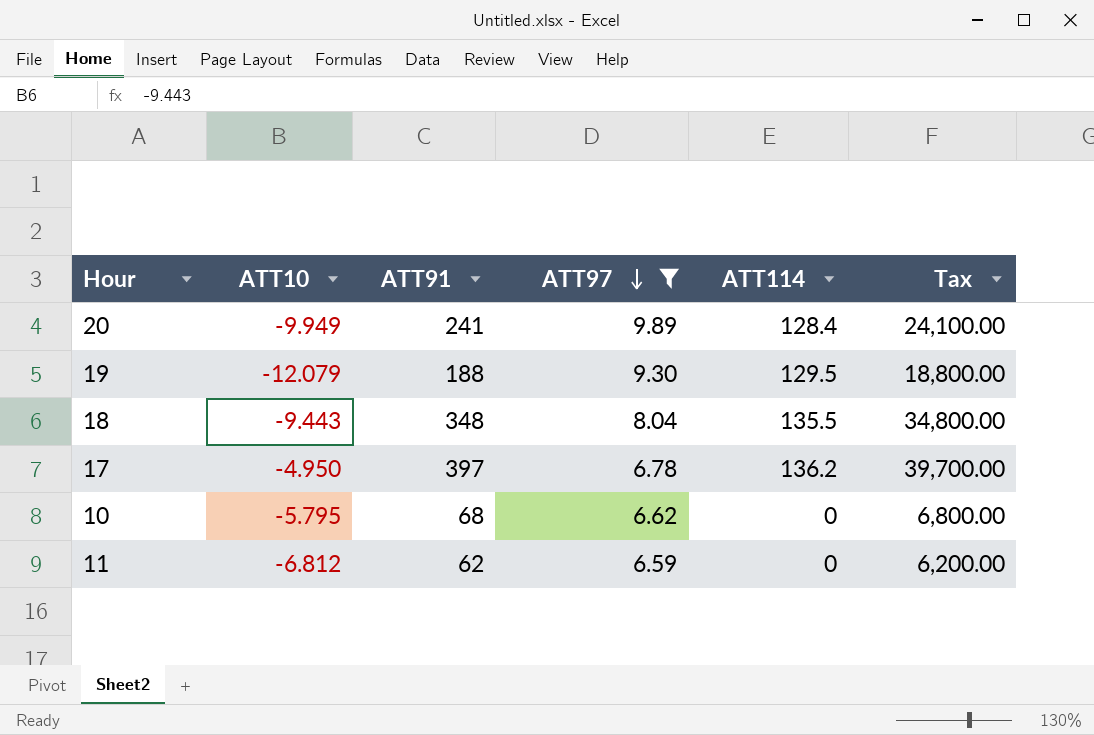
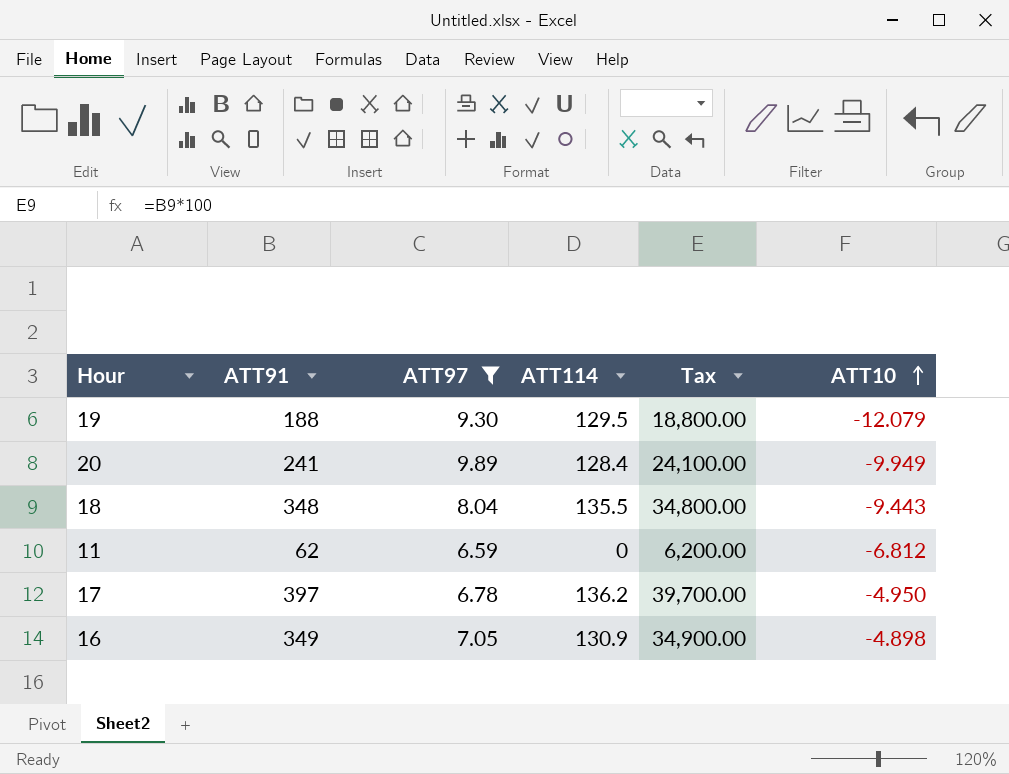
row order: ATT97 descending -> ATT10 ascending
column ATT10 | position: 2 -> 6
row 10: -5.795 | 68 | 6.62 | 0 | 6,800.00 -> none
row 16: none -> 349 | 7.05 | 130.9 | 34,900.00 | -4.898

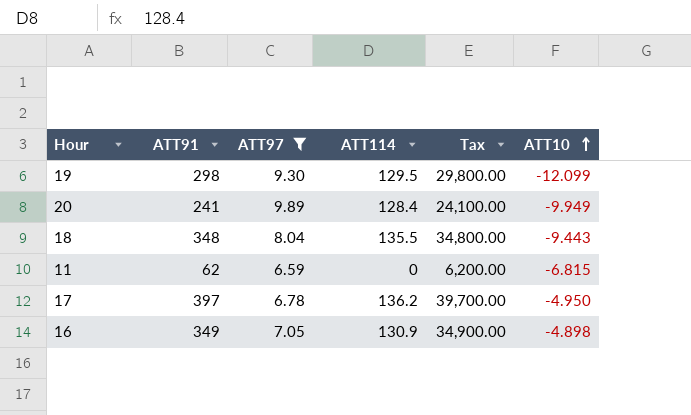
19 | ATT91: 188 -> 298
19 | Tax: 18,800.00 -> 29,800.00
19 | ATT10: -12.079 -> -12.099
11 | ATT10: -6.812 -> -6.815

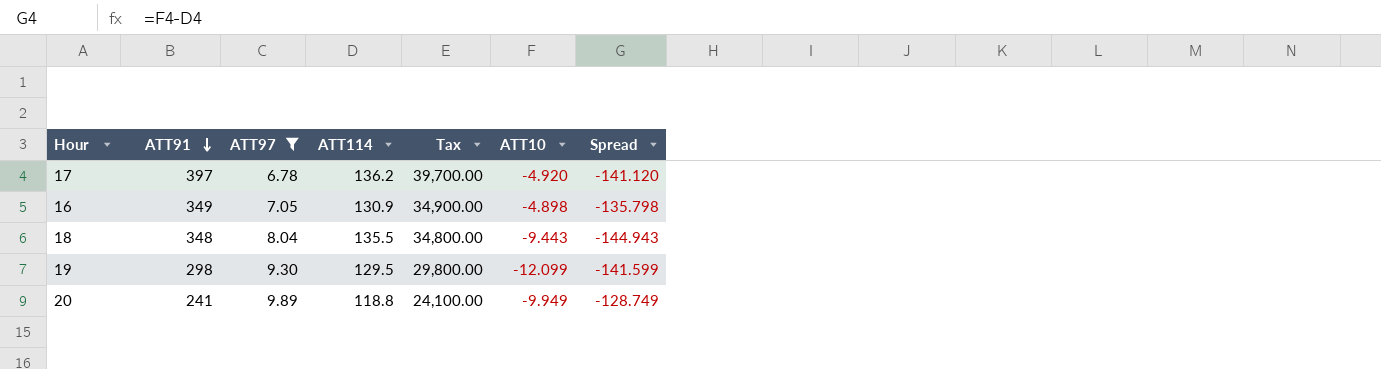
row order: ATT10 ascending -> ATT91 descending
column Spread | formula: none -> [ATT10] - [ATT114]
row 11: 62 | 6.59 | 0 | 6,200.00 | -6.815 -> none
17 | ATT10: -4.950 -> -4.920
20 | ATT114: 128.4 -> 118.8

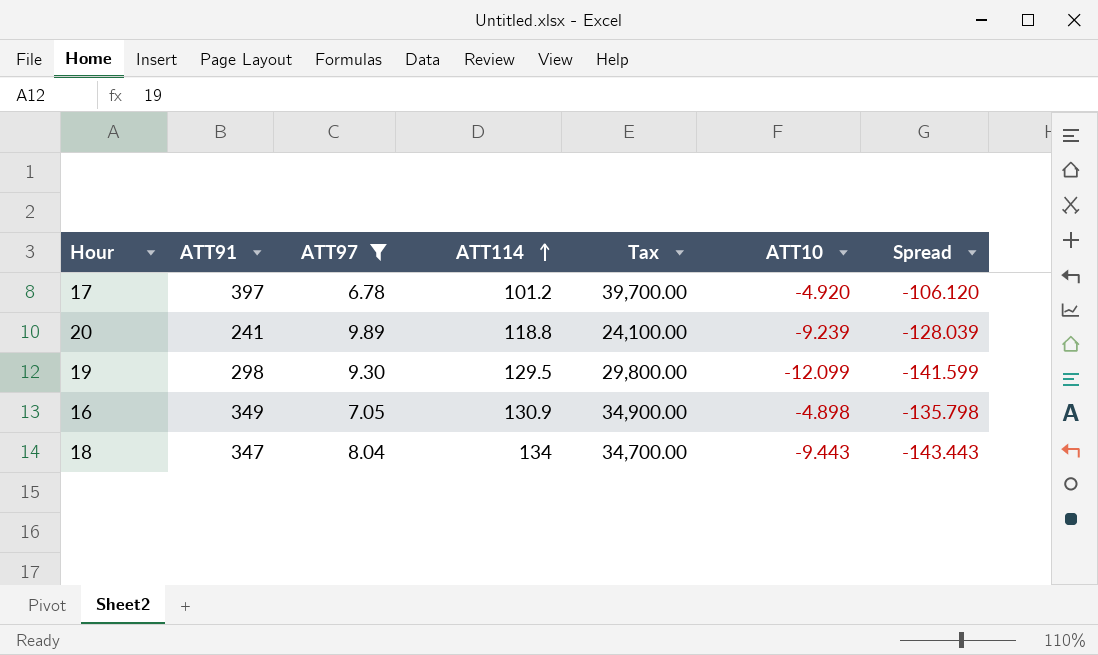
row order: ATT91 descending -> ATT114 ascending
17 | ATT114: 136.2 -> 101.2
17 | Spread: -141.120 -> -106.120
20 | ATT10: -9.949 -> -9.239
20 | Spread: -128.749 -> -128.039
18 | ATT91: 348 -> 347
18 | ATT114: 135.5 -> 134
18 | Tax: 34,800.00 -> 34,700.00
18 | Spread: -144.943 -> -143.443

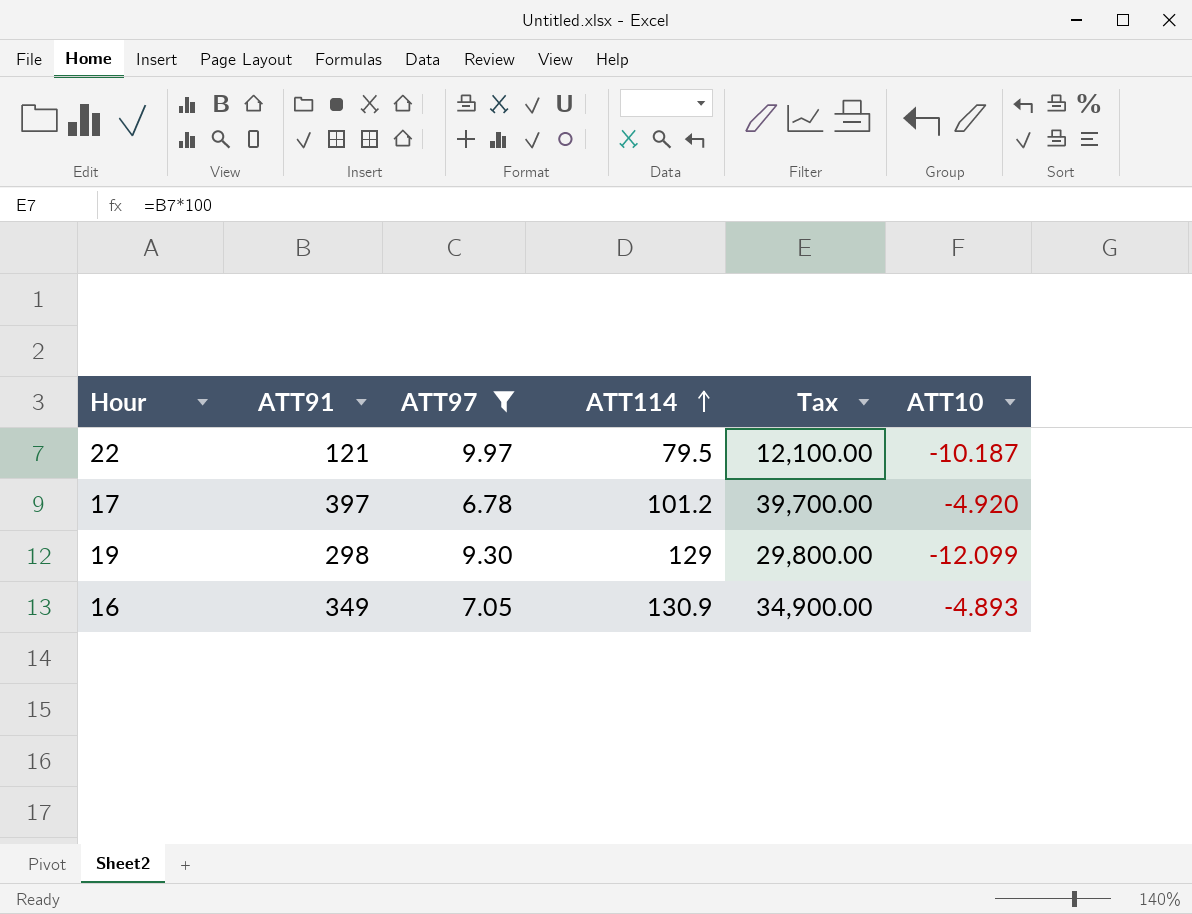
column Spread | formula: [ATT10] - [ATT114] -> none
row 20: 241 | 9.89 | 118.8 | 24,100.00 | -9.239 | -128.039 -> none
row 18: 347 | 8.04 | 134 | 34,700.00 | -9.443 | -143.443 -> none
row 22: none -> 121 | 9.97 | 79.5 | 12,100.00 | -10.187
19 | ATT114: 129.5 -> 129
16 | ATT10: -4.898 -> -4.893

